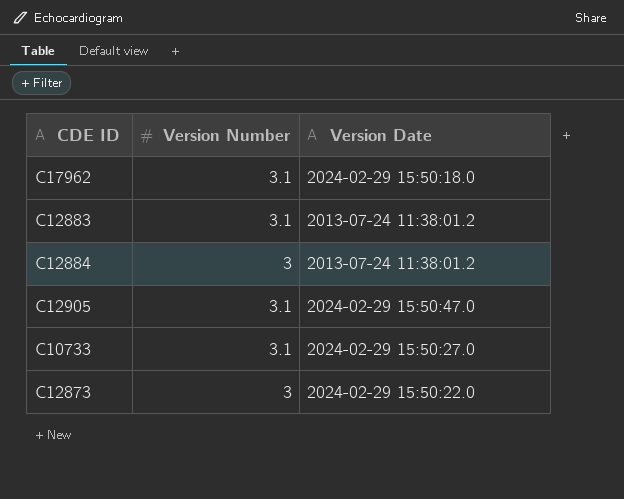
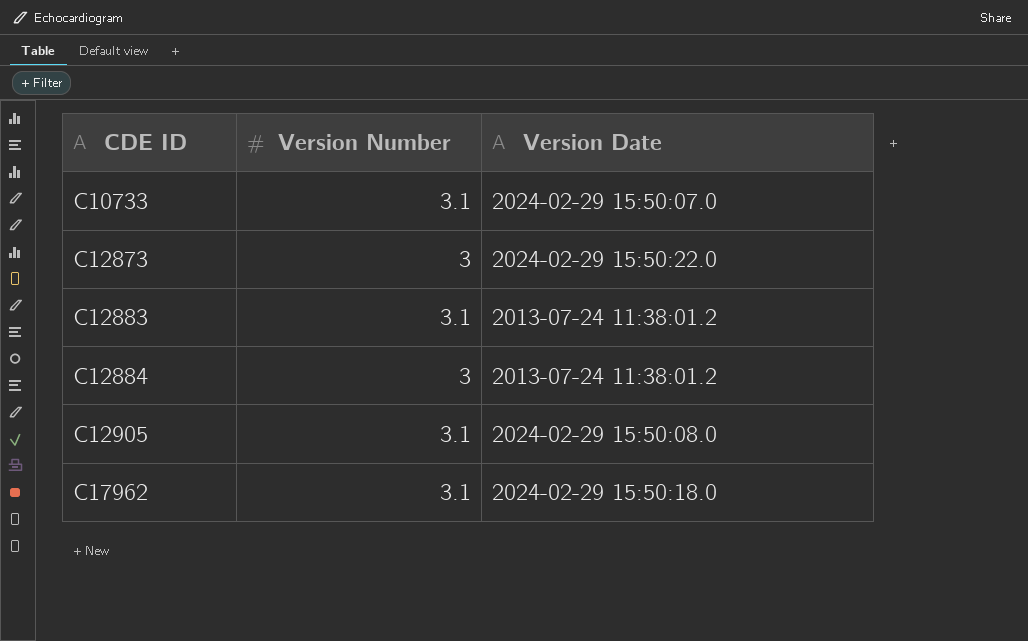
row order: none -> CDE ID ascending
C10733 | Version Date: 2024-02-29 15:50:27.0 -> 2024-02-29 15:50:07.0
C12905 | Version Date: 2024-02-29 15:50:47.0 -> 2024-02-29 15:50:08.0

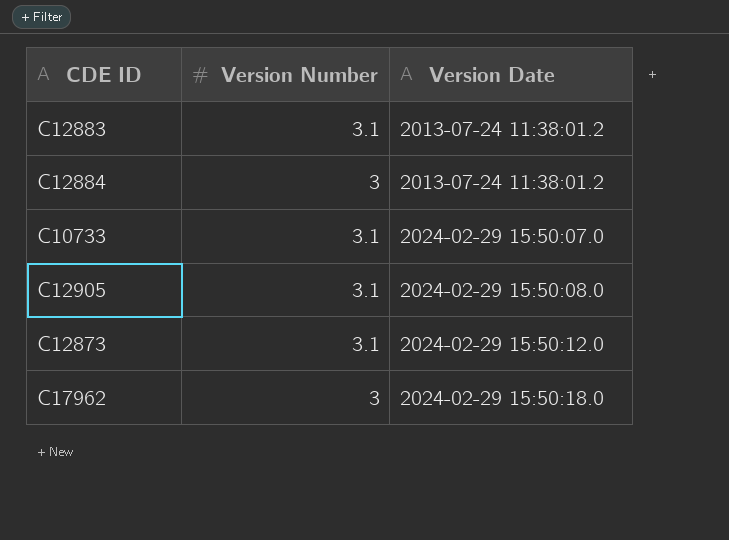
row order: CDE ID ascending -> Version Date ascending
C12873 | Version Number: 3 -> 3.1
C12873 | Version Date: 2024-02-29 15:50:22.0 -> 2024-02-29 15:50:12.0
C17962 | Version Number: 3.1 -> 3

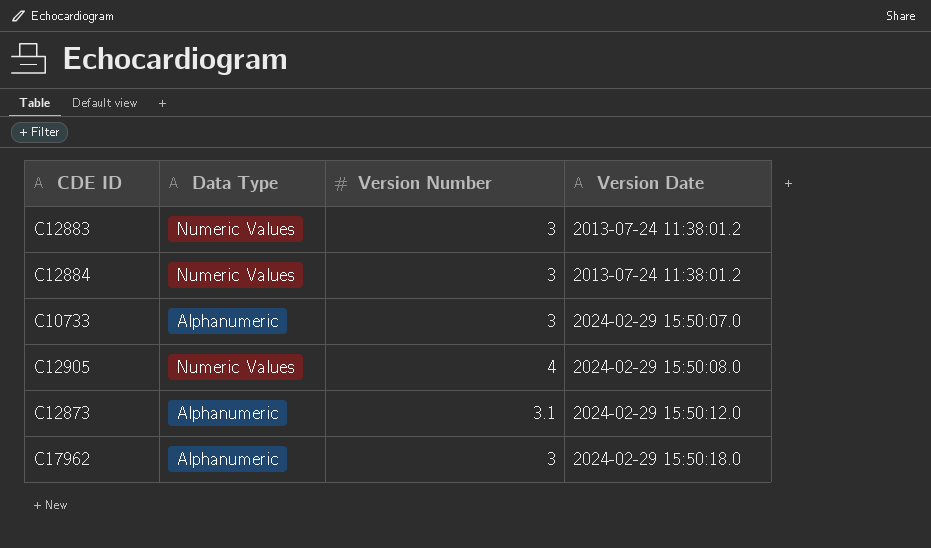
column Data Type | position: none -> 2
C12883 | Version Number: 3.1 -> 3
C10733 | Version Number: 3.1 -> 3
C12905 | Version Number: 3.1 -> 4

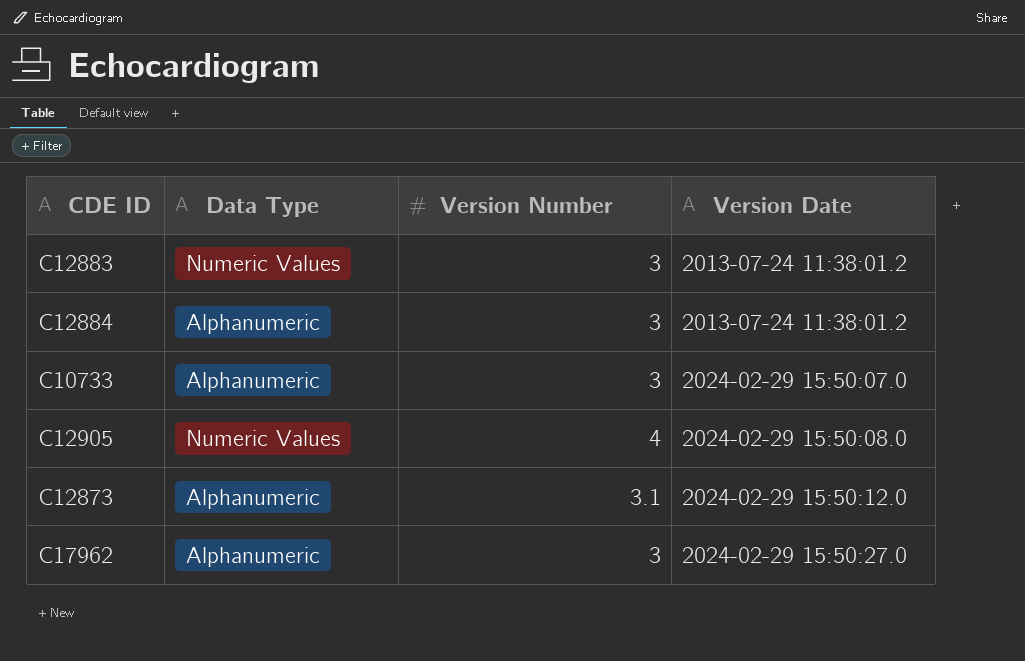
C12884 | Data Type: Numeric Values -> Alphanumeric
C17962 | Version Date: 2024-02-29 15:50:18.0 -> 2024-02-29 15:50:27.0

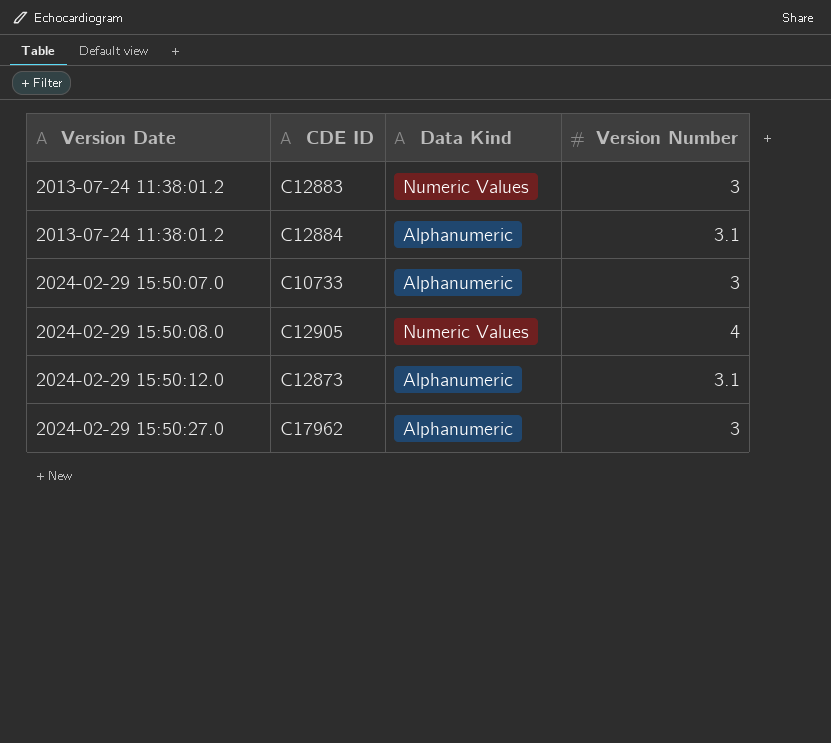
column Version Date | position: 4 -> 1
column name: Data Type -> Data Kind
C12884 | Version Number: 3 -> 3.1

